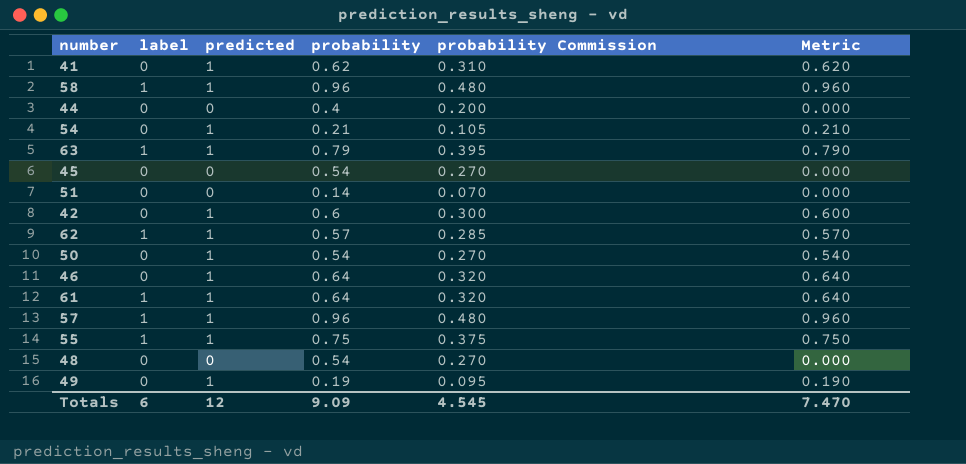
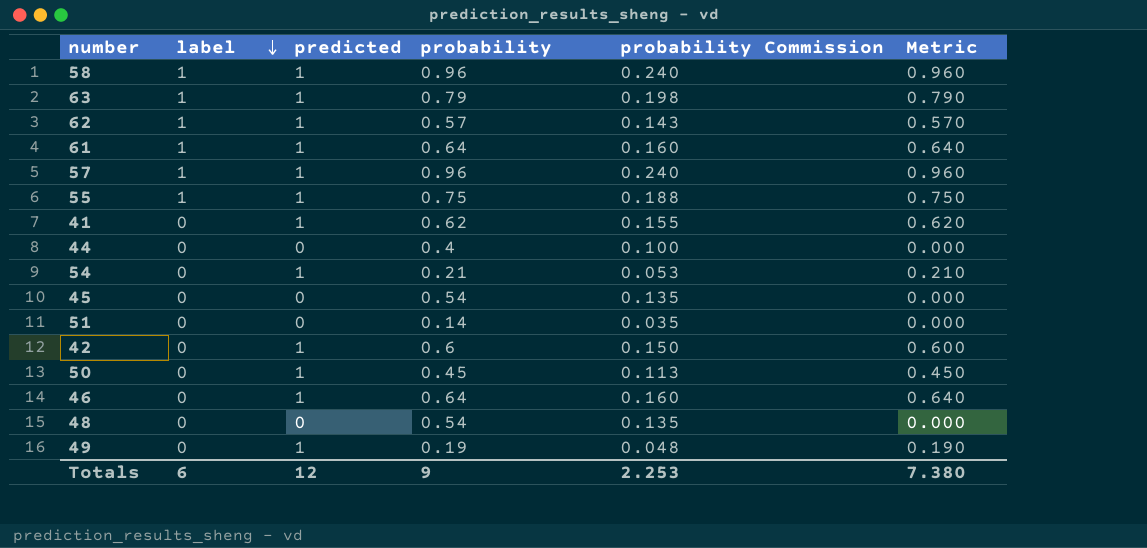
row order: none -> label descending
column probability Commission | formula: [probability] * 0.5 -> [probability] * 0.25
50 | probability: 0.54 -> 0.45
50 | Metric: 0.540 -> 0.450
Totals | probability: 9.09 -> 9
Totals | probability Commission: 4.545 -> 2.253
Totals | Metric: 7.470 -> 7.380

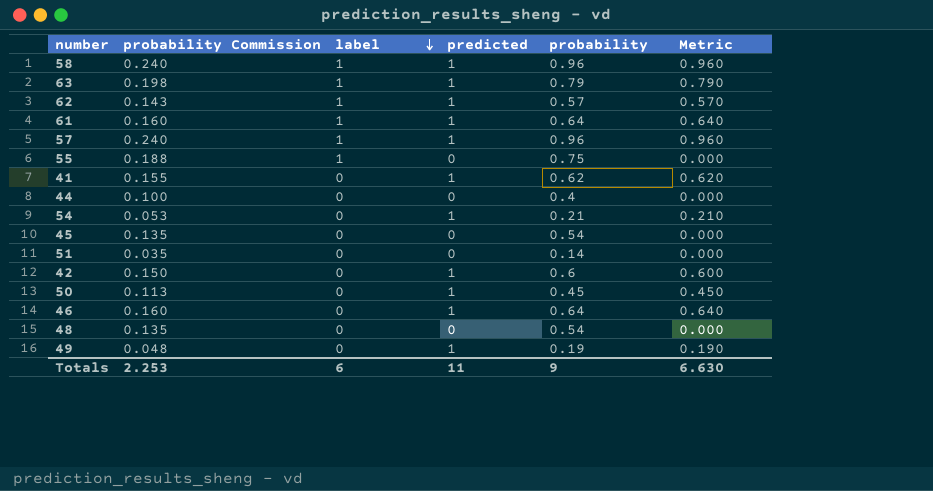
column probability Commission | position: 5 -> 2
55 | predicted: 1 -> 0
55 | Metric: 0.750 -> 0.000
Totals | predicted: 12 -> 11
Totals | Metric: 7.380 -> 6.630

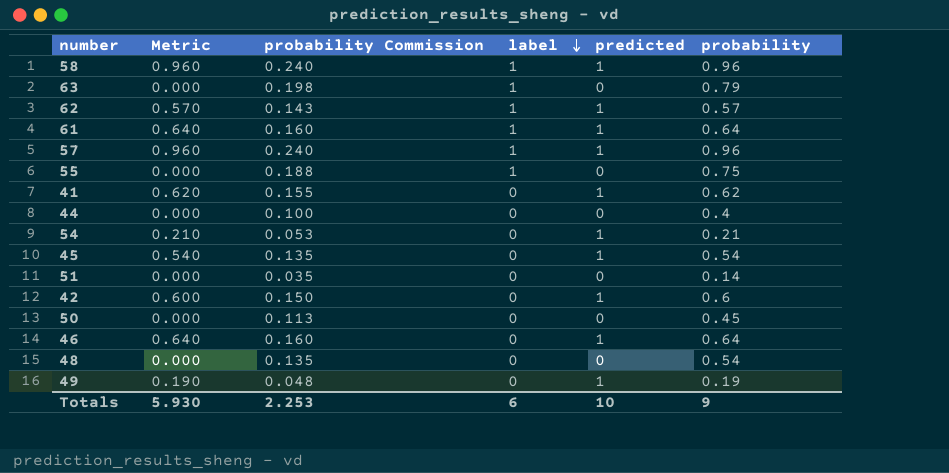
column Metric | position: 6 -> 2
63 | Metric: 0.790 -> 0.000
63 | predicted: 1 -> 0
45 | Metric: 0.000 -> 0.540
45 | predicted: 0 -> 1
50 | Metric: 0.450 -> 0.000
50 | predicted: 1 -> 0
Totals | Metric: 6.630 -> 5.930
Totals | predicted: 11 -> 10

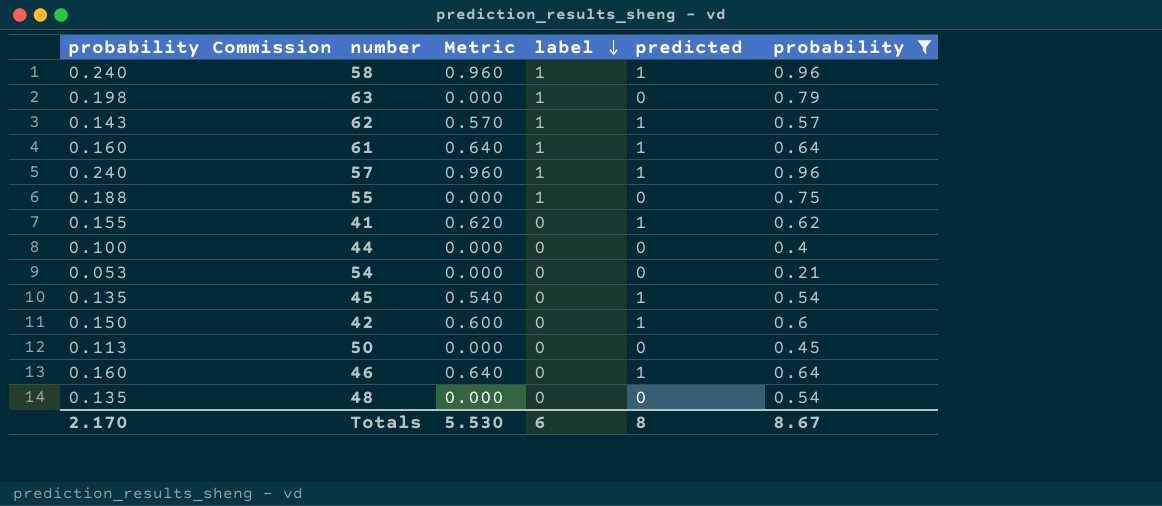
filter: none -> probability >= 0.21
column probability Commission | position: 3 -> 1
54 | Metric: 0.210 -> 0.000
54 | predicted: 1 -> 0
Totals | probability Commission: 2.253 -> 2.170
Totals | Metric: 5.930 -> 5.530
Totals | predicted: 10 -> 8
Totals | probability: 9 -> 8.67

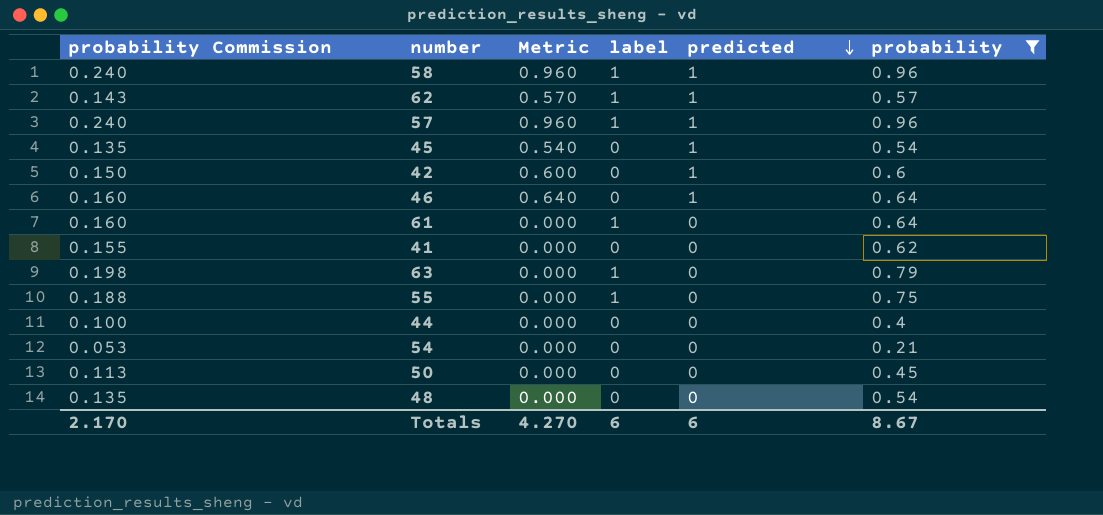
row order: label descending -> predicted descending
61 | Metric: 0.640 -> 0.000
61 | predicted: 1 -> 0
41 | Metric: 0.620 -> 0.000
41 | predicted: 1 -> 0
Totals | Metric: 5.530 -> 4.270
Totals | predicted: 8 -> 6

